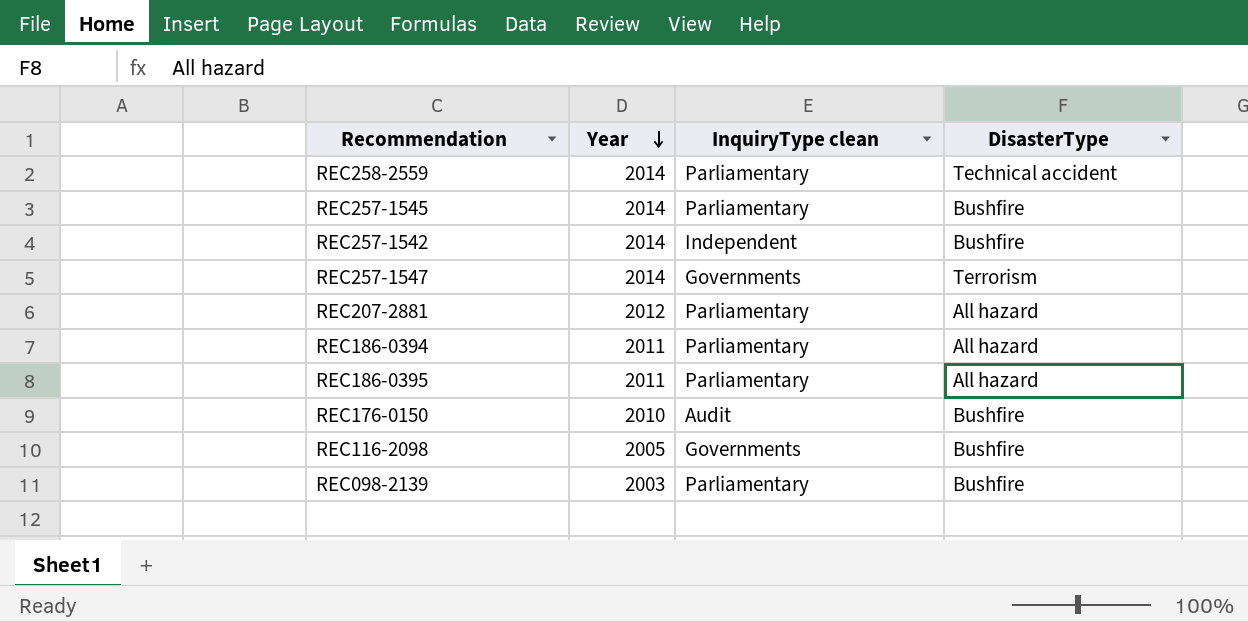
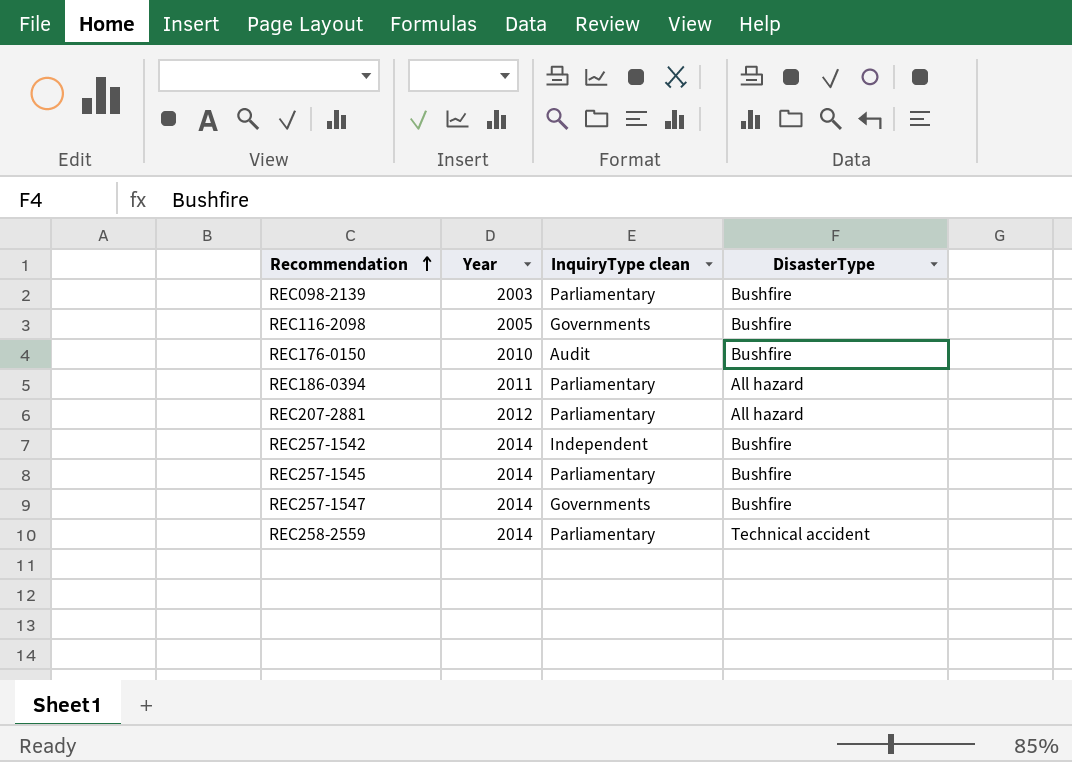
row order: Year descending -> Recommendation ascending
row REC186-0395: 2011 | Parliamentary | All hazard -> none
REC257-1547 | DisasterType: Terrorism -> Bushfire

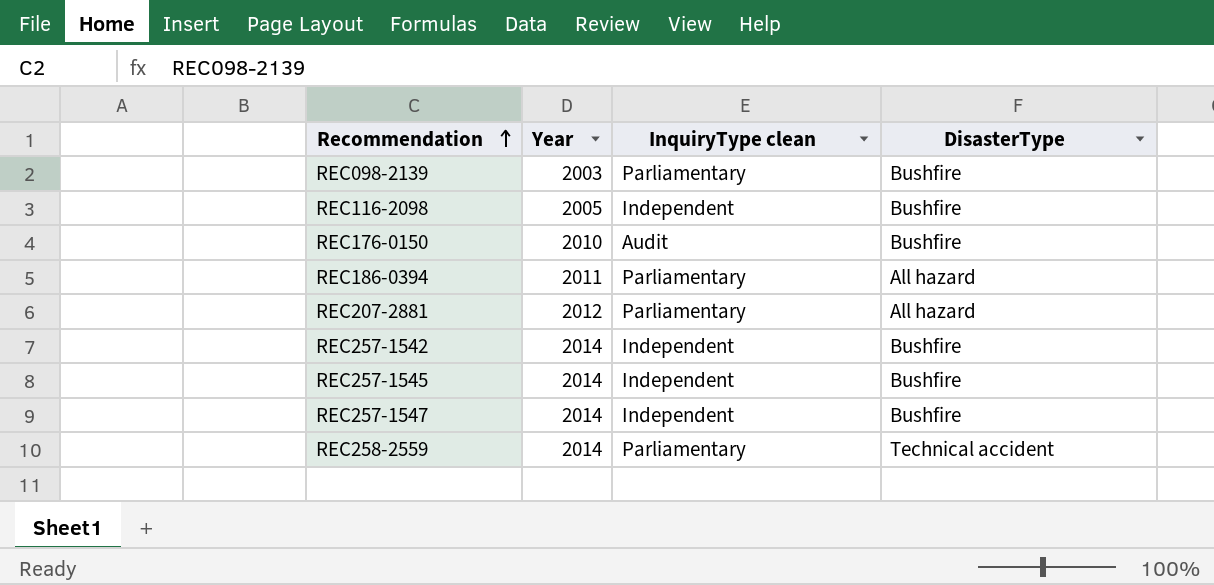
REC116-2098 | InquiryType clean: Governments -> Independent
REC257-1545 | InquiryType clean: Parliamentary -> Independent
REC257-1547 | InquiryType clean: Governments -> Independent

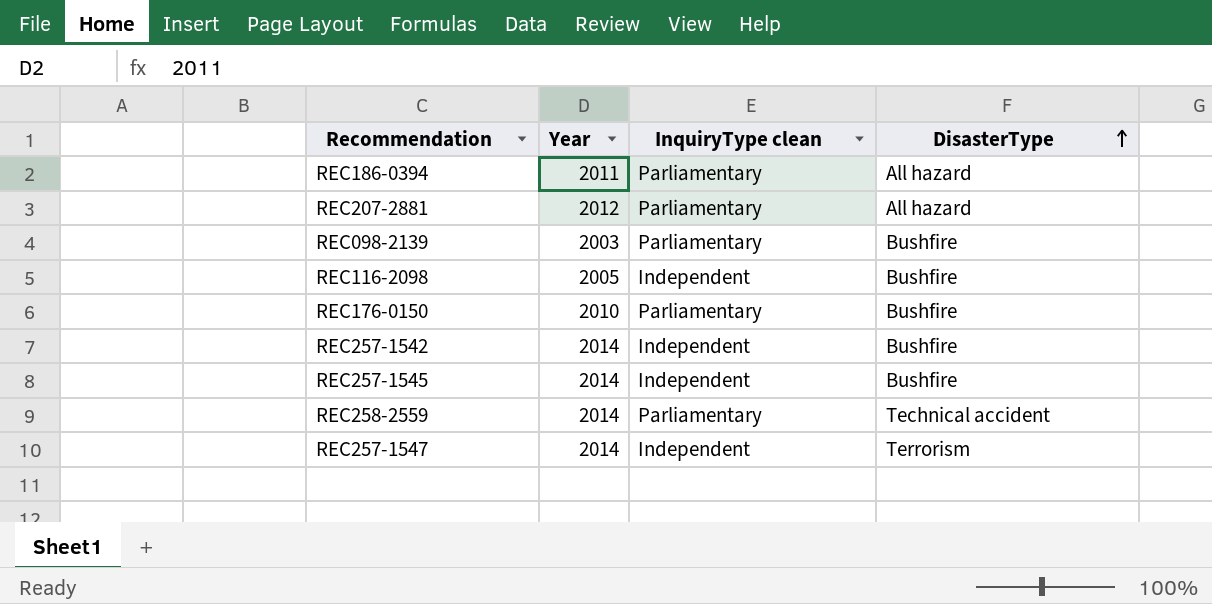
row order: Recommendation ascending -> DisasterType ascending
REC176-0150 | InquiryType clean: Audit -> Parliamentary
REC257-1547 | DisasterType: Bushfire -> Terrorism

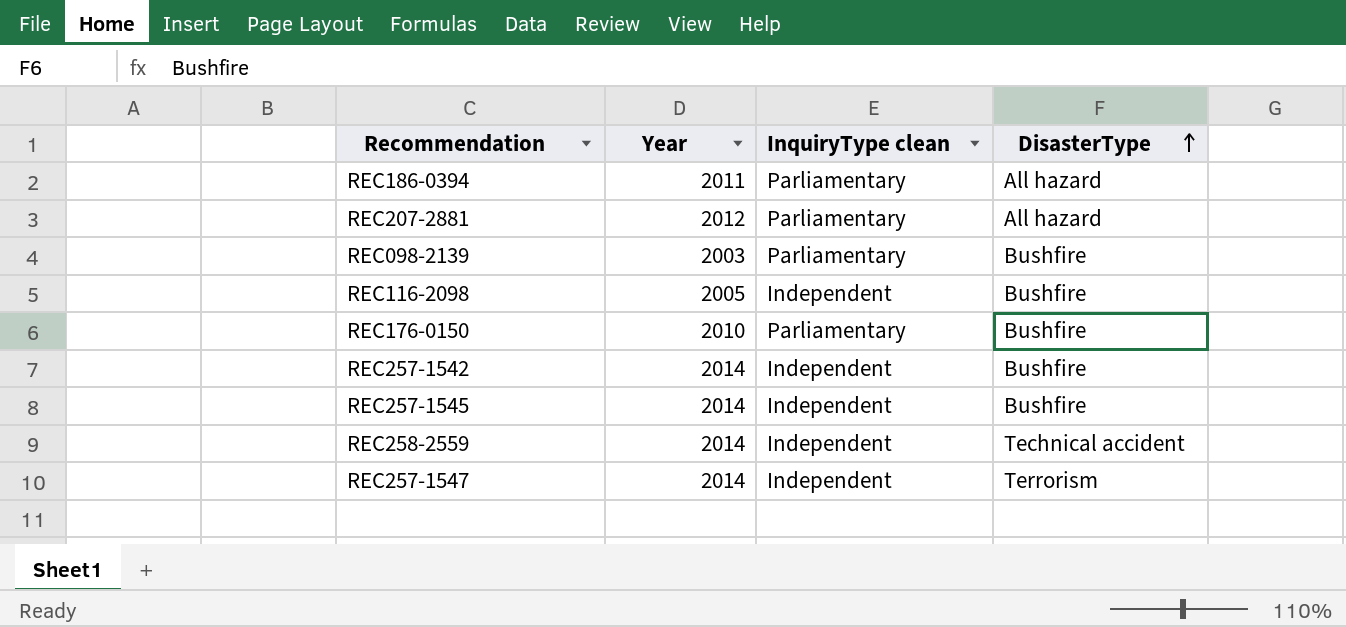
REC258-2559 | InquiryType clean: Parliamentary -> Independent

